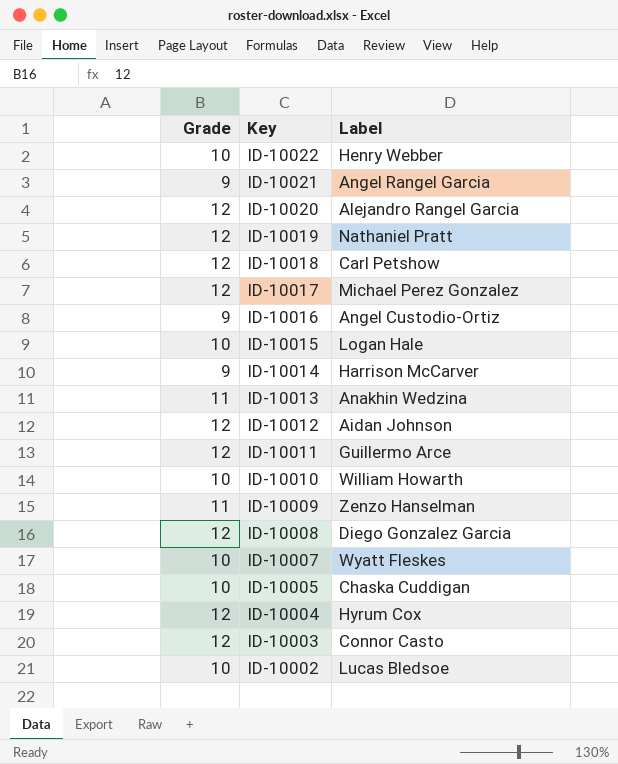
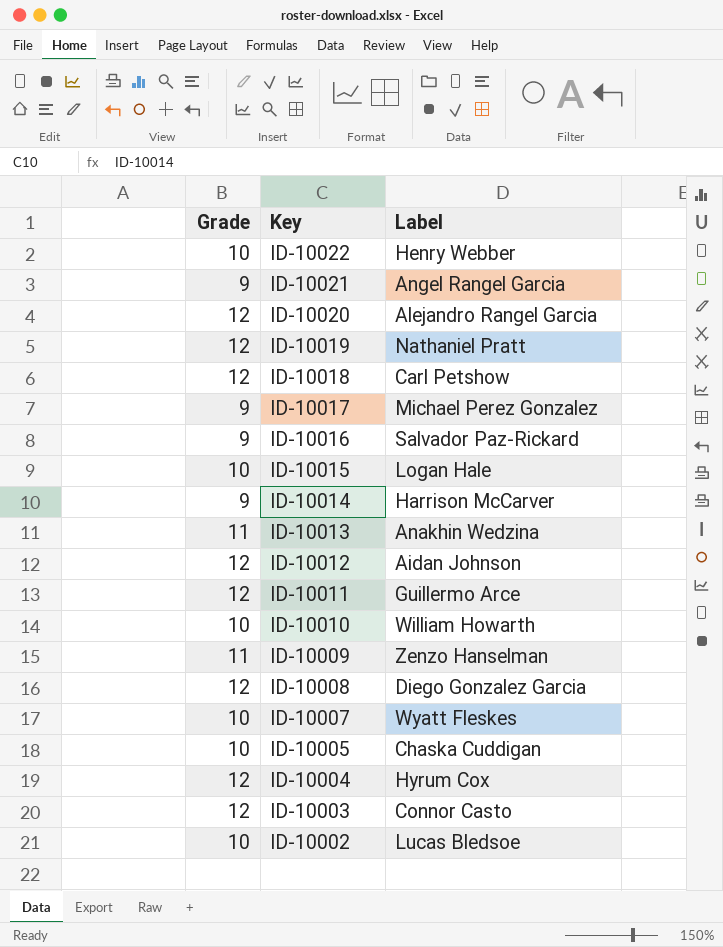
ID-10017 | Grade: 12 -> 9
ID-10016 | Label: Angel Custodio-Ortiz -> Salvador Paz-Rickard

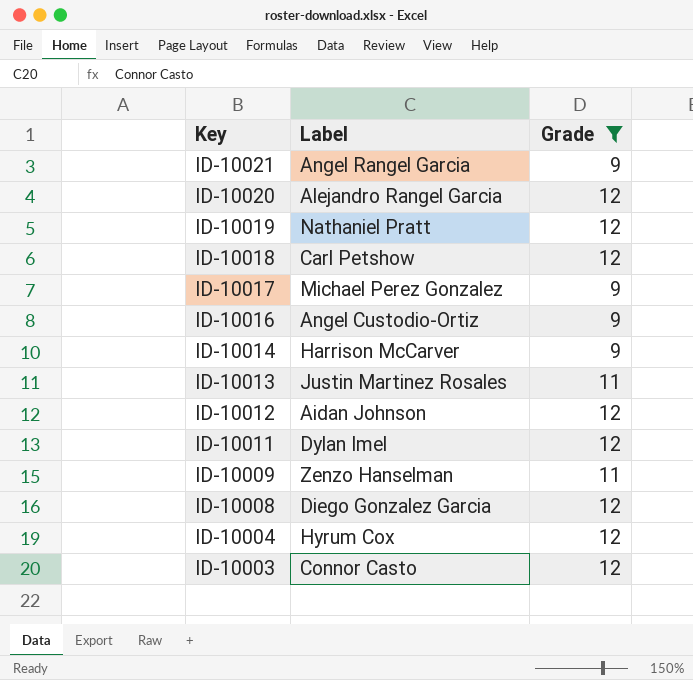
filter: none -> Grade != 10
column Grade | position: 1 -> 3
ID-10016 | Label: Salvador Paz-Rickard -> Angel Custodio-Ortiz
ID-10013 | Label: Anakhin Wedzina -> Justin Martinez Rosales
ID-10011 | Label: Guillermo Arce -> Dylan Imel

